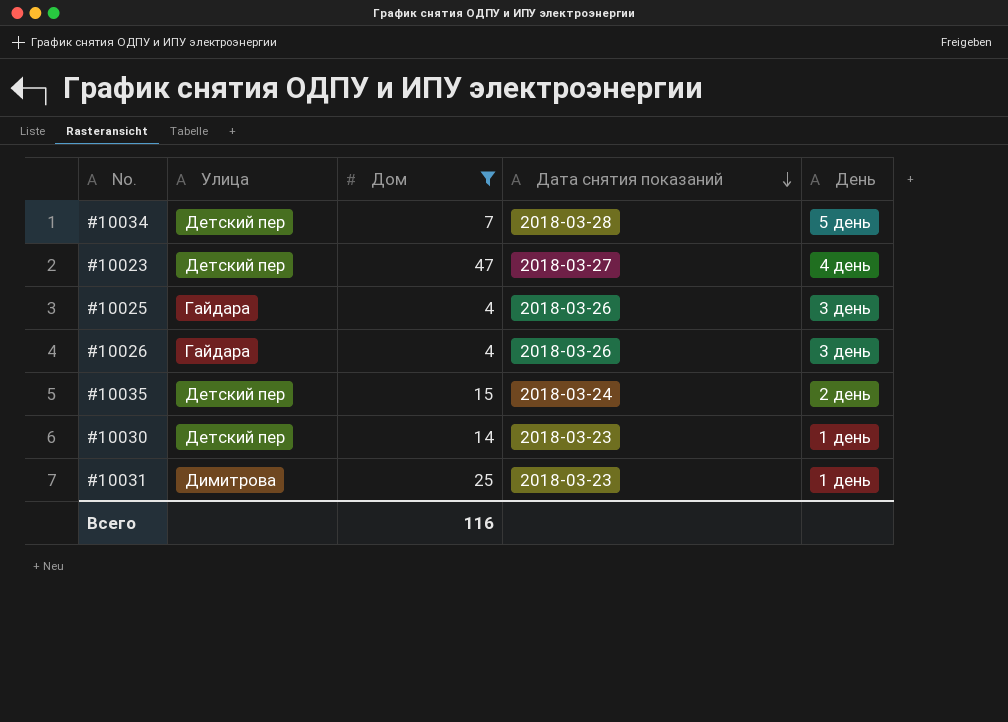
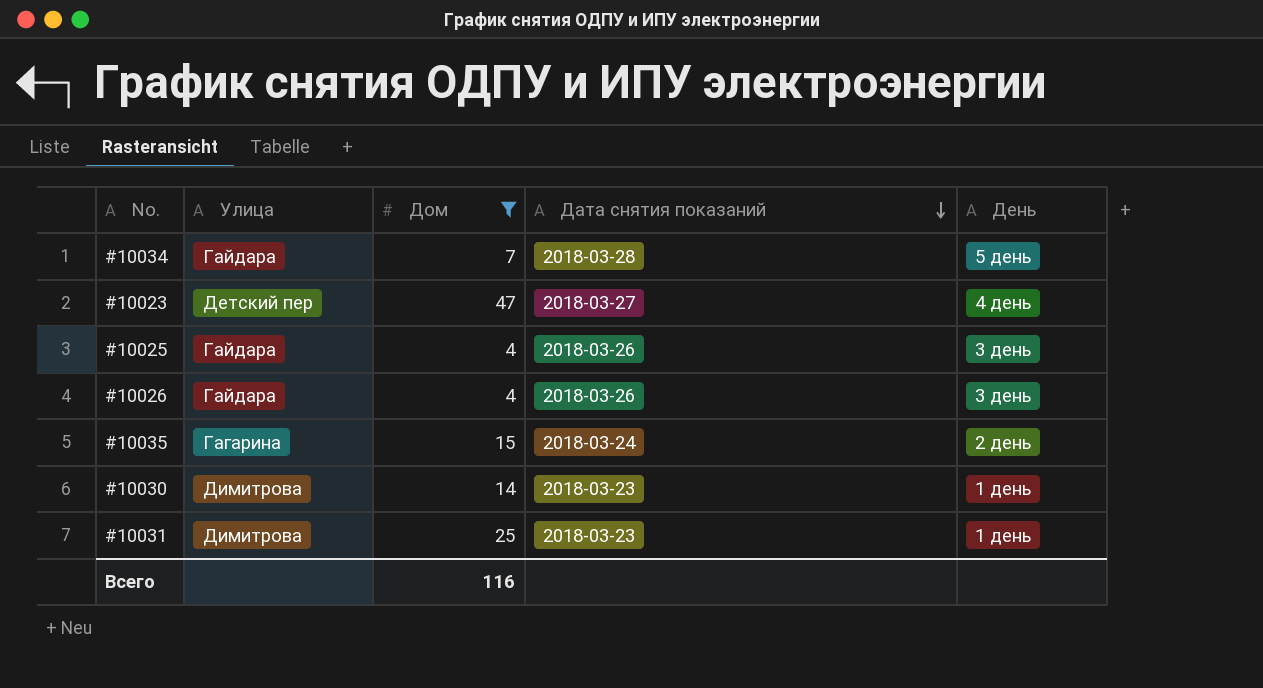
#10034 | Улица: Детский пер -> Гайдара
#10035 | Улица: Детский пер -> Гагарина
#10030 | Улица: Детский пер -> Димитрова

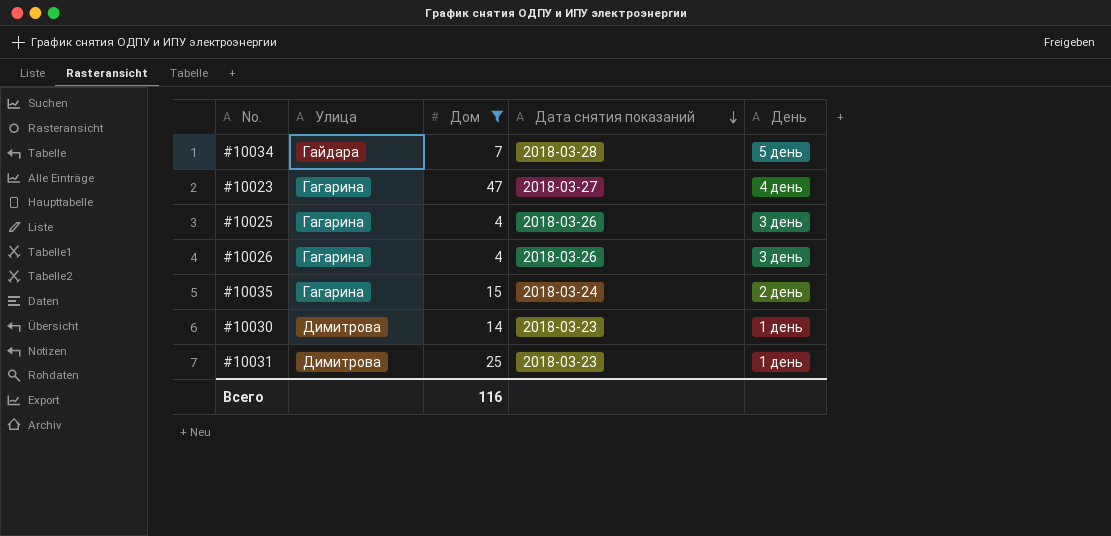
#10023 | Улица: Детский пер -> Гагарина
#10025 | Улица: Гайдара -> Гагарина
#10026 | Улица: Гайдара -> Гагарина

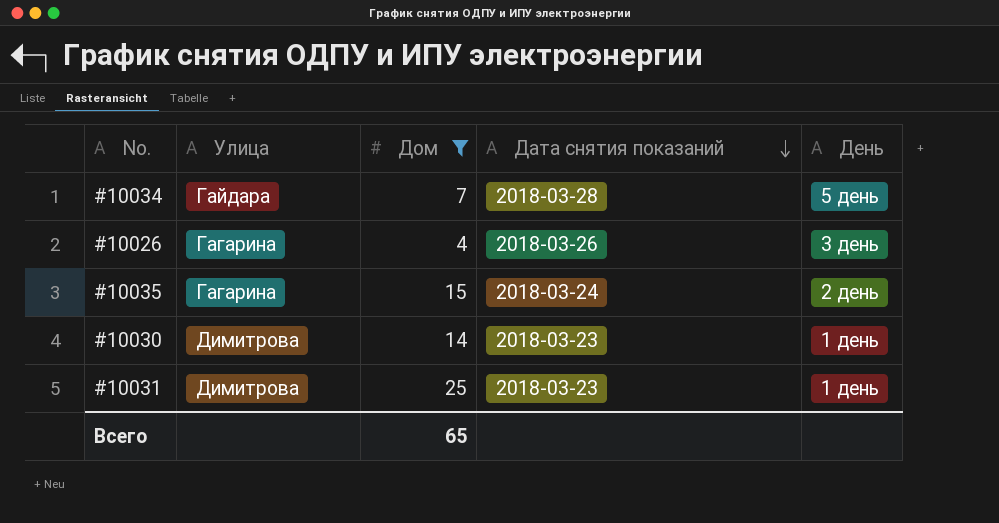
row #10023: Гагарина | 47 | 2018-03-27 | 4 день -> none
row #10025: Гагарина | 4 | 2018-03-26 | 3 день -> none
Всего | Дом: 116 -> 65

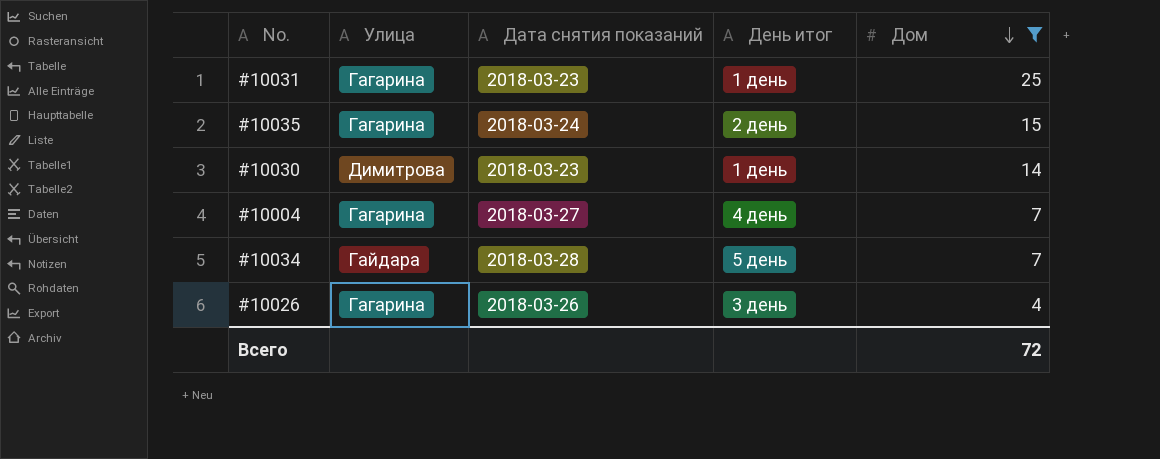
row order: Дата снятия показаний descending -> Дом descending
column name: День -> День итог
column Дом | position: 3 -> 5
#10031 | Улица: Димитрова -> Гагарина
row #10004: none -> Гагарина | 2018-03-27 | 4 день | 7
Всего | Дом: 65 -> 72

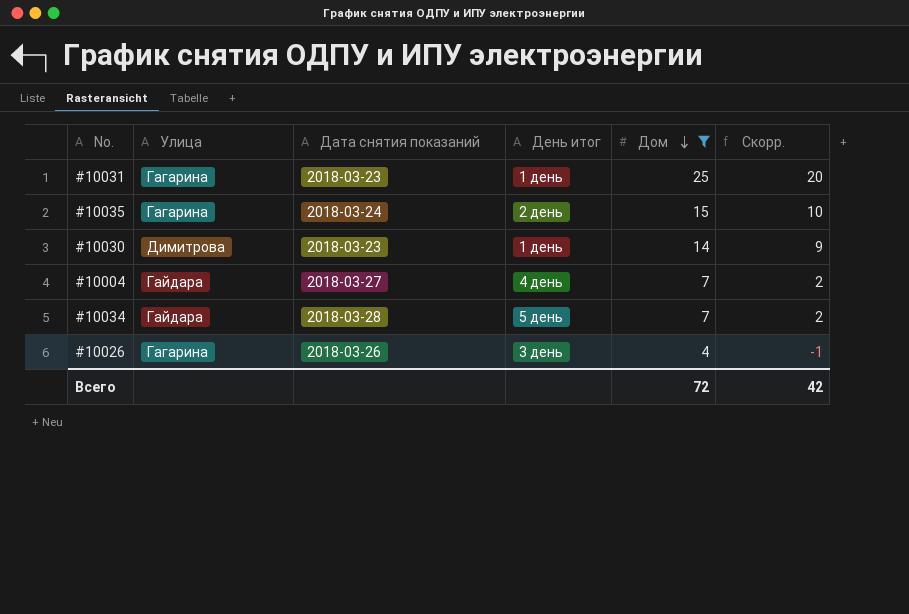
column Скорр. | formula: none -> [Дом] - 5
#10004 | Улица: Гагарина -> Гайдара

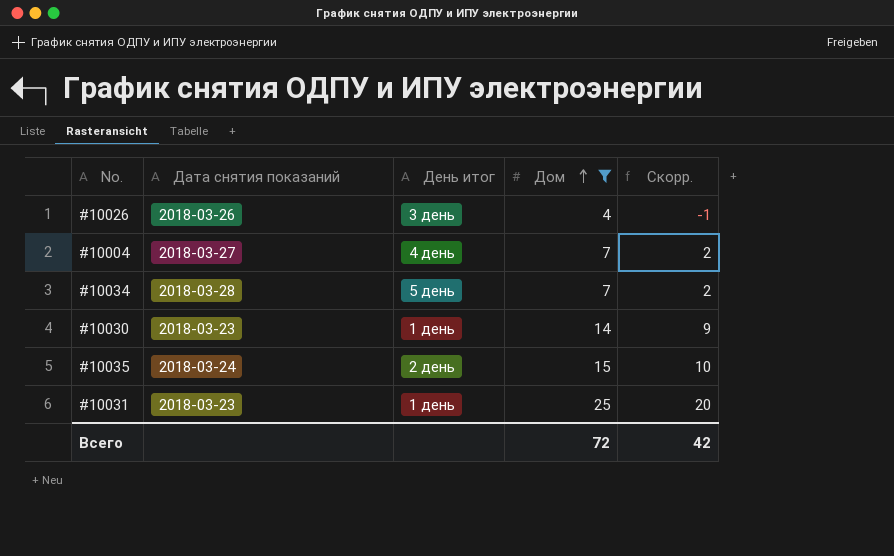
row order: Дом descending -> Дом ascending
column Улица | position: 2 -> none

